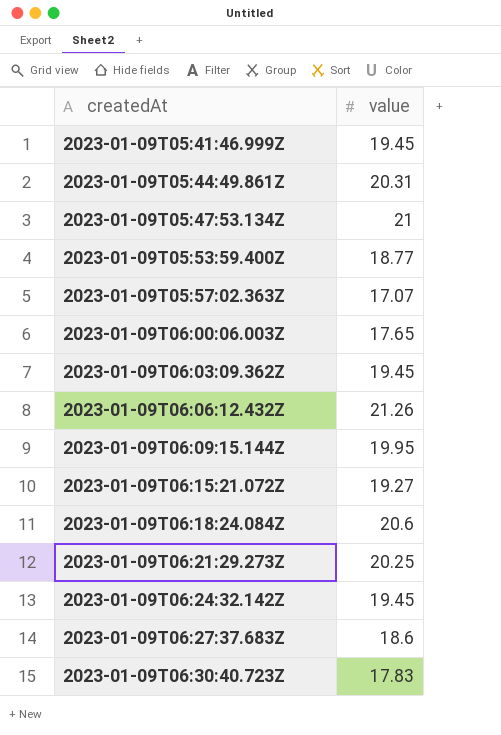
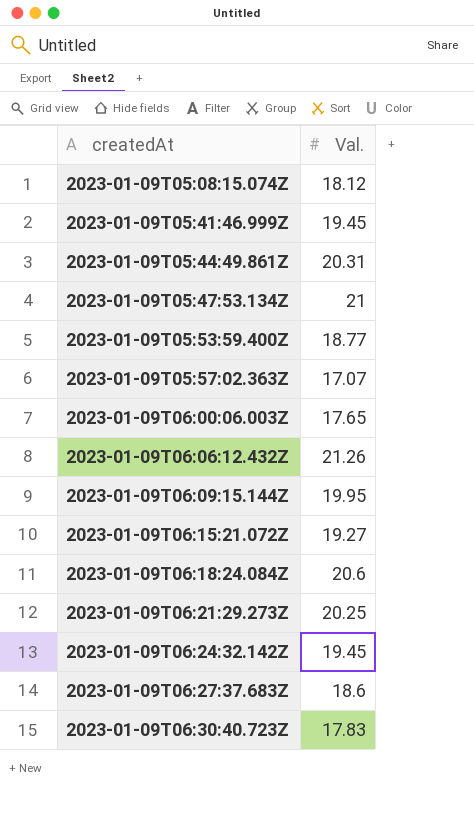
column name: value -> Val.
row 2023-01-09T06:03:09.362Z: 19.45 -> none
row 2023-01-09T05:08:15.074Z: none -> 18.12

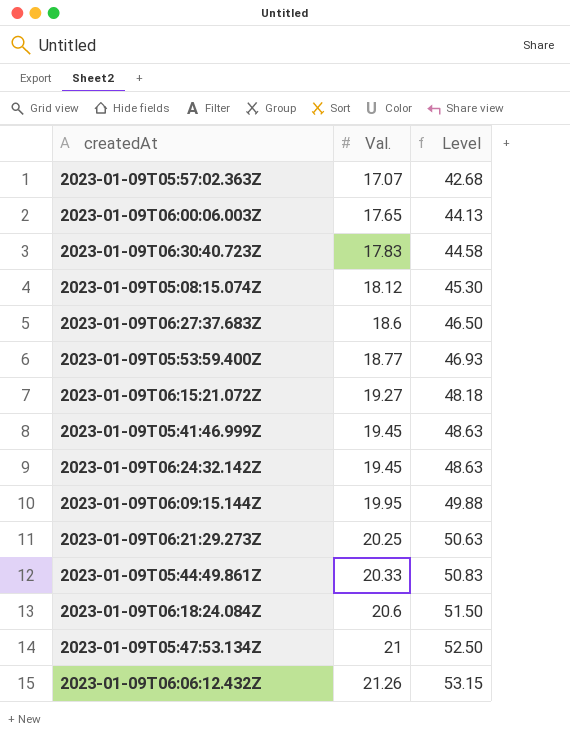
row order: createdAt ascending -> Val. ascending
column Level | formula: none -> [Val.] * 2.5
2023-01-09T05:44:49.861Z | Val.: 20.31 -> 20.33

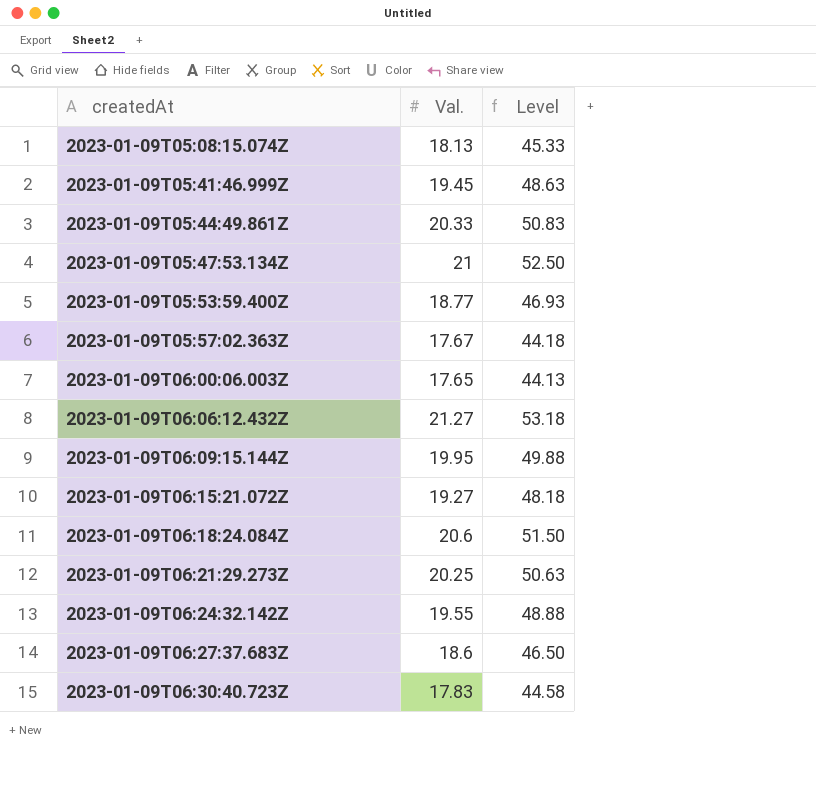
row order: Val. ascending -> createdAt ascending
2023-01-09T05:08:15.074Z | Val.: 18.12 -> 18.13
2023-01-09T05:08:15.074Z | Level: 45.30 -> 45.33
2023-01-09T05:57:02.363Z | Val.: 17.07 -> 17.67
2023-01-09T05:57:02.363Z | Level: 42.68 -> 44.18
2023-01-09T06:06:12.432Z | Val.: 21.26 -> 21.27
2023-01-09T06:06:12.432Z | Level: 53.15 -> 53.18
2023-01-09T06:24:32.142Z | Val.: 19.45 -> 19.55
2023-01-09T06:24:32.142Z | Level: 48.63 -> 48.88

